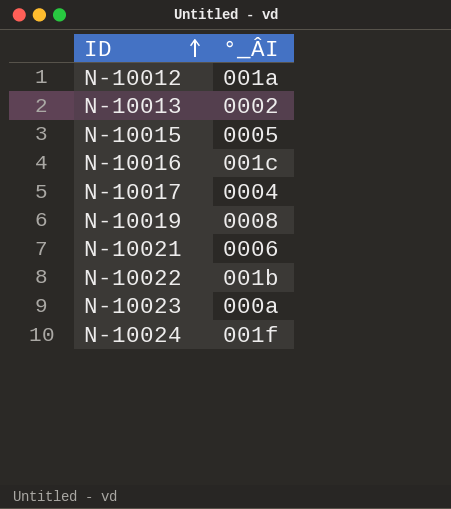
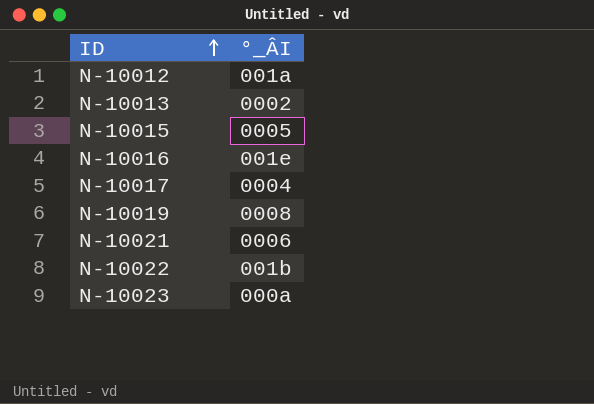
row N-10024: 001f -> none
N-10016 | °_ÂI: 001c -> 001e

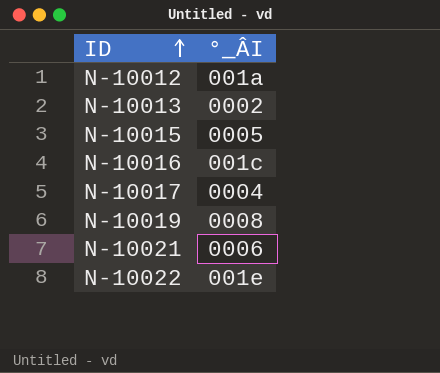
row N-10023: 000a -> none
N-10016 | °_ÂI: 001e -> 001c
N-10022 | °_ÂI: 001b -> 001e

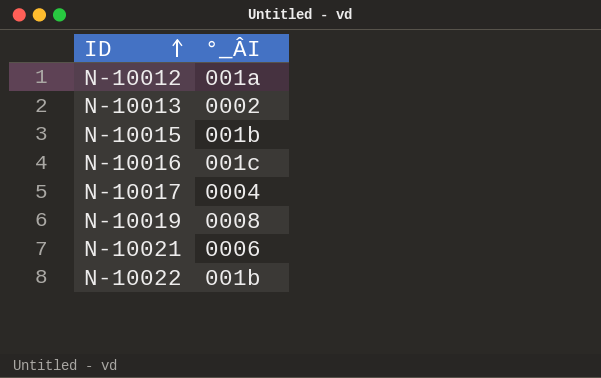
N-10015 | °_ÂI: 0005 -> 001b
N-10022 | °_ÂI: 001e -> 001b

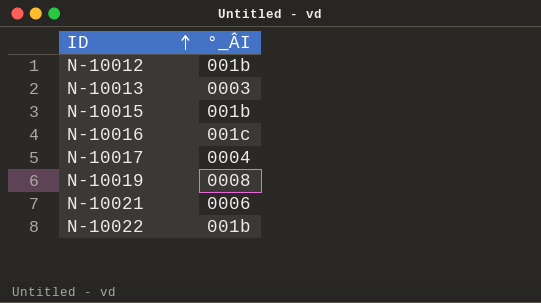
N-10012 | °_ÂI: 001a -> 001b
N-10013 | °_ÂI: 0002 -> 0003

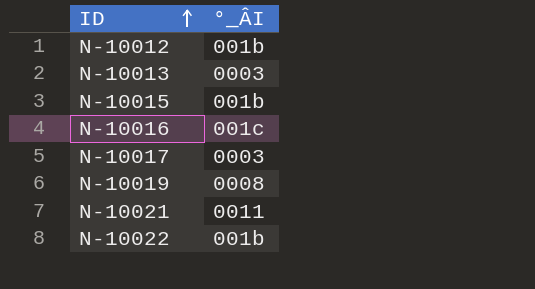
N-10017 | °_ÂI: 0004 -> 0003
N-10021 | °_ÂI: 0006 -> 0011

